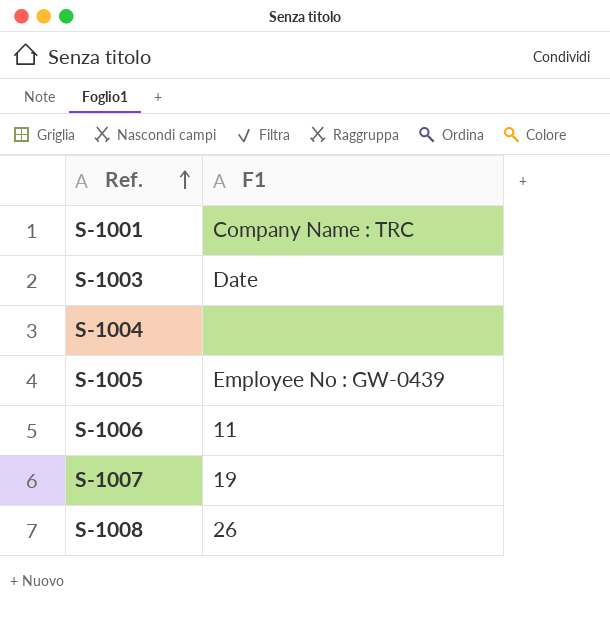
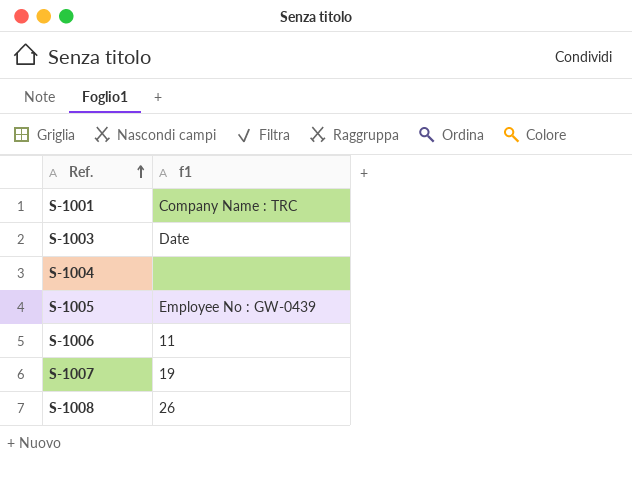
column name: F1 -> f1

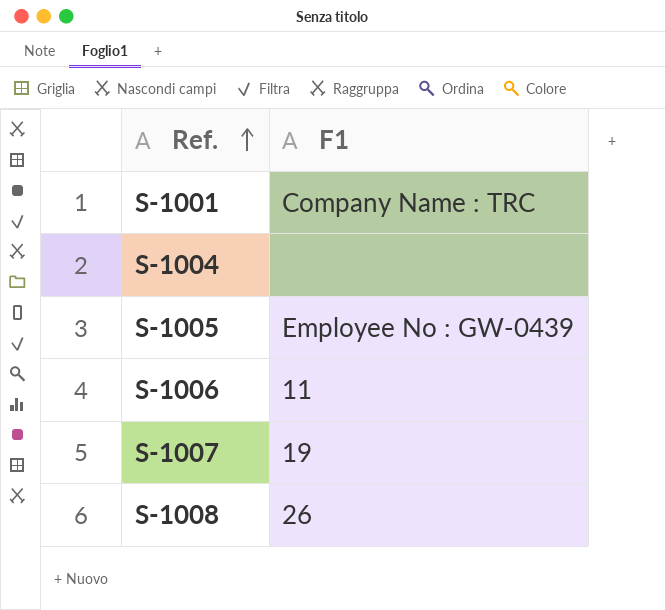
column name: f1 -> F1
row S-1003: Date -> none

